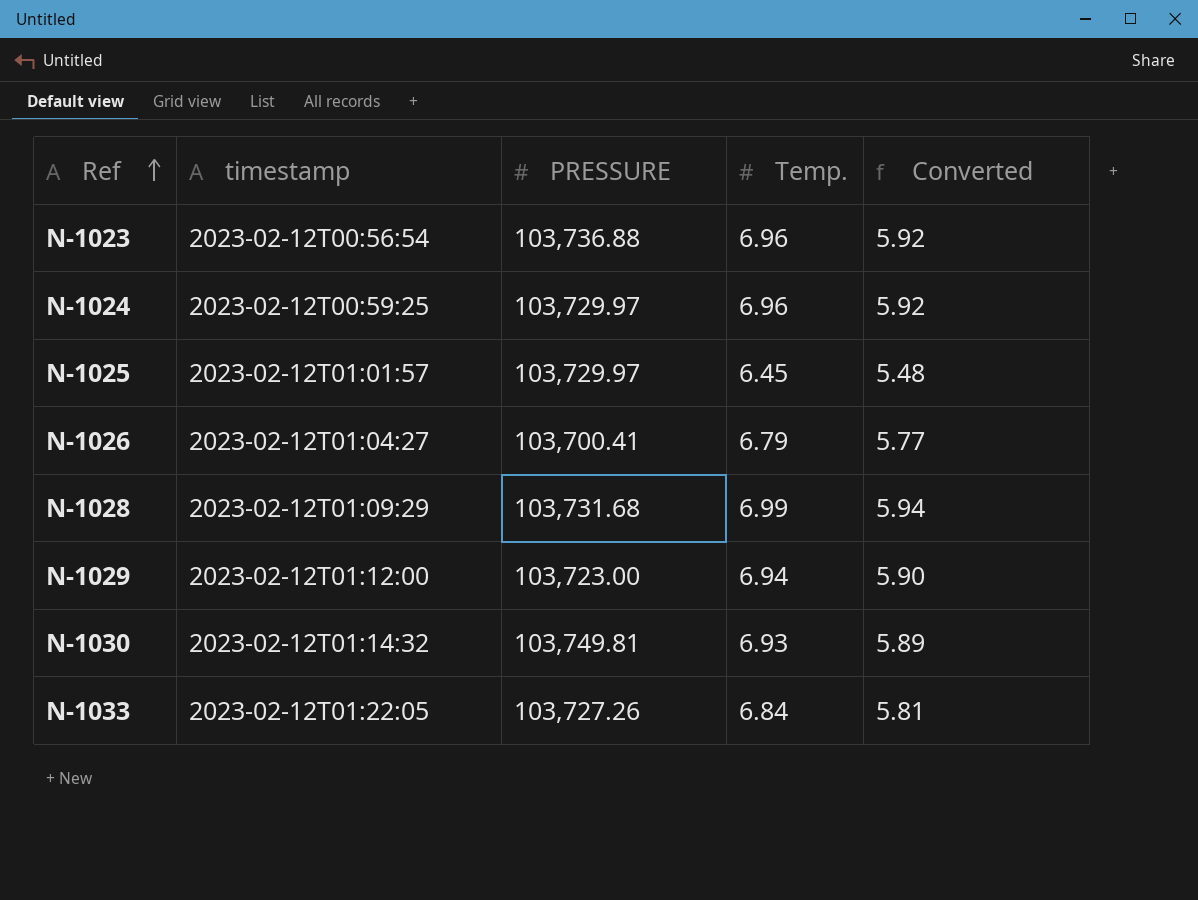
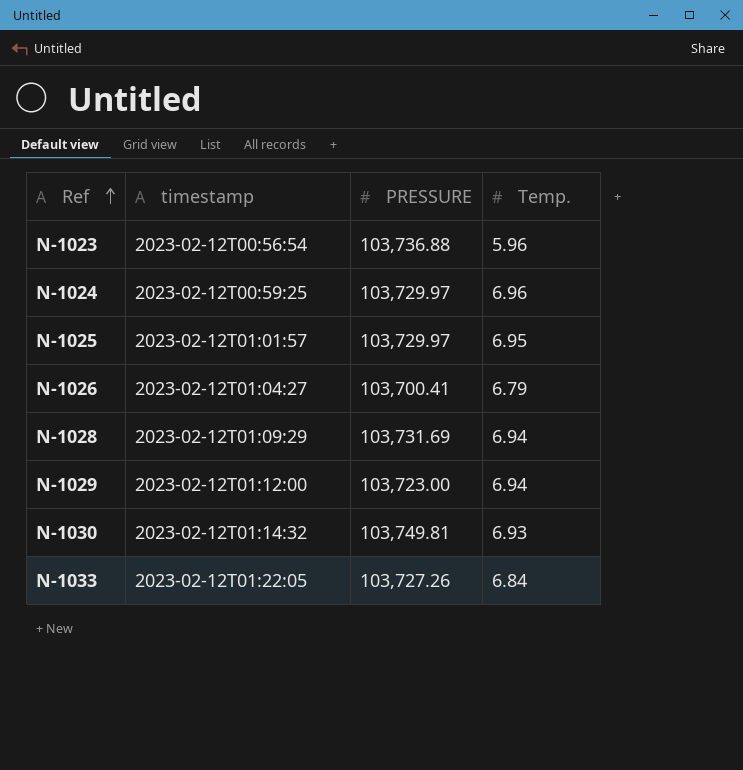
column Converted | formula: [Temp.] * 0.85 -> none
N-1023 | Temp.: 6.96 -> 5.96
N-1025 | Temp.: 6.45 -> 6.95
N-1028 | PRESSURE: 103,731.68 -> 103,731.69
N-1028 | Temp.: 6.99 -> 6.94

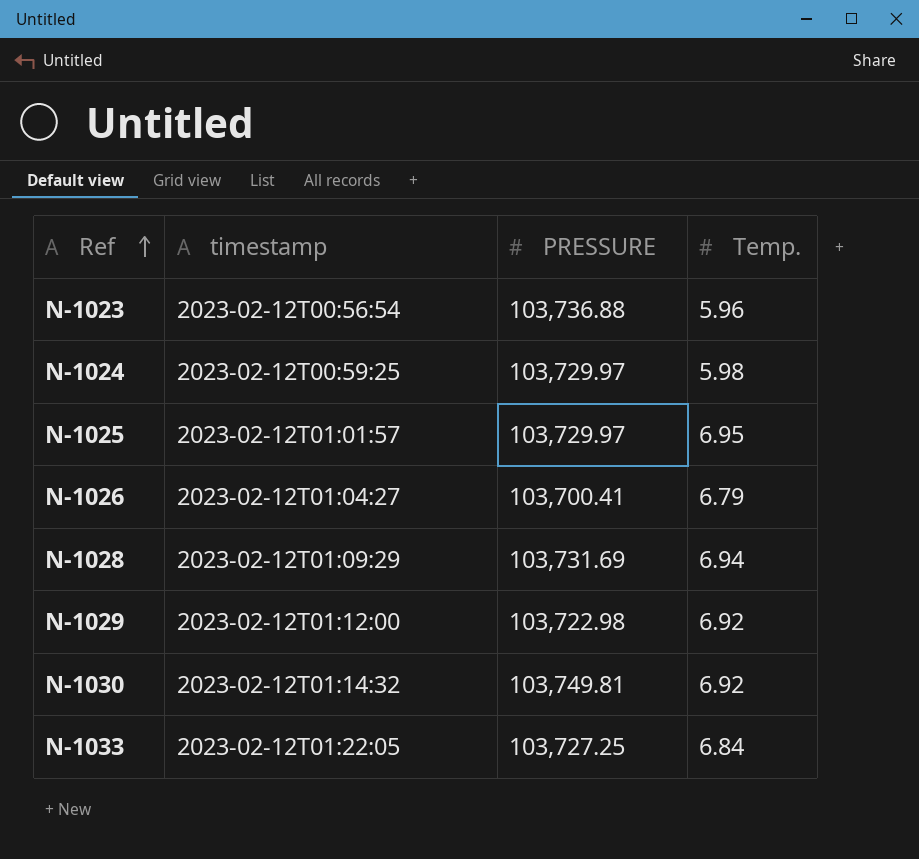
N-1024 | Temp.: 6.96 -> 5.98
N-1029 | PRESSURE: 103,723.00 -> 103,722.98
N-1029 | Temp.: 6.94 -> 6.92
N-1030 | Temp.: 6.93 -> 6.92
N-1033 | PRESSURE: 103,727.26 -> 103,727.25

